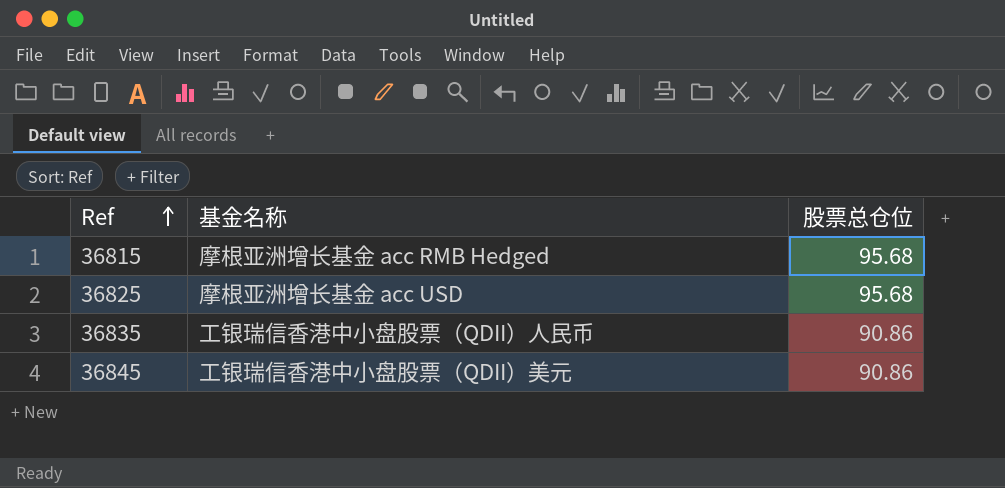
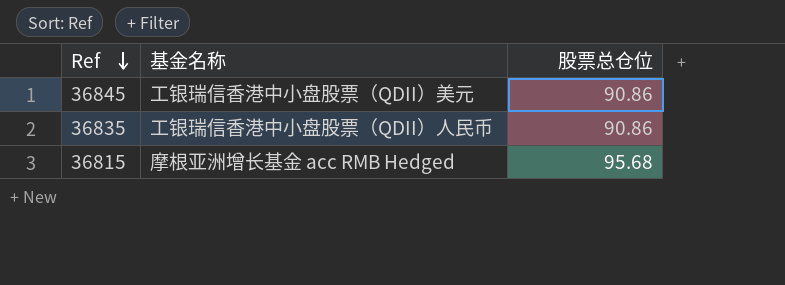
row order: Ref ascending -> Ref descending
row 36825: 摩根亚洲增长基金 acc USD | 95.68 -> none

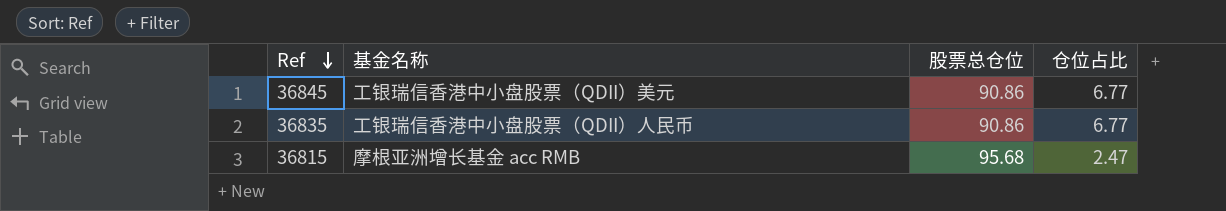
column 仓位占比 | position: none -> 4
36815 | 基金名称: 摩根亚洲增长基金 acc RMB Hedged -> 摩根亚洲增长基金 acc RMB

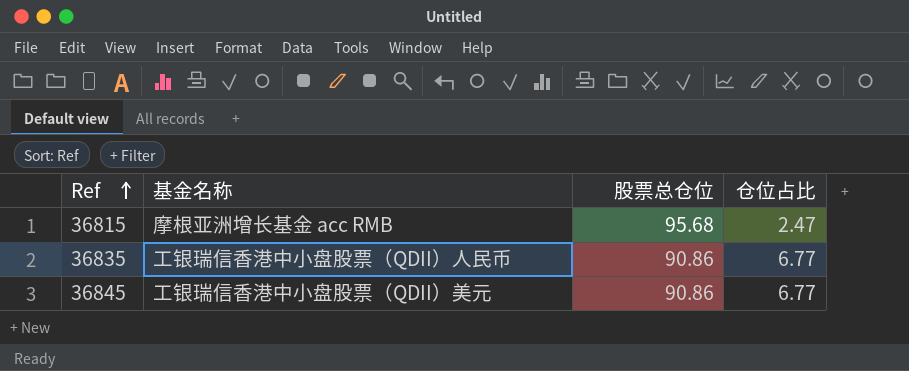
row order: Ref descending -> Ref ascending

